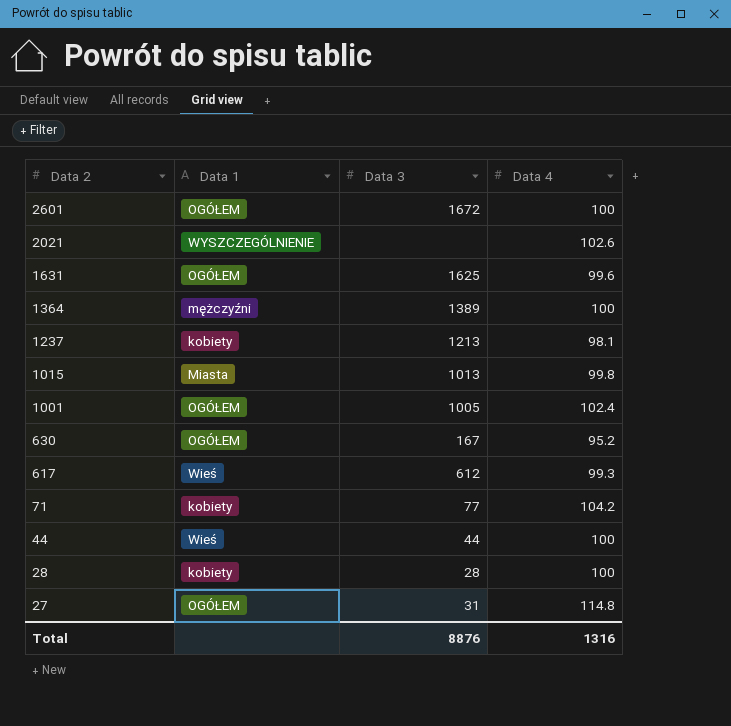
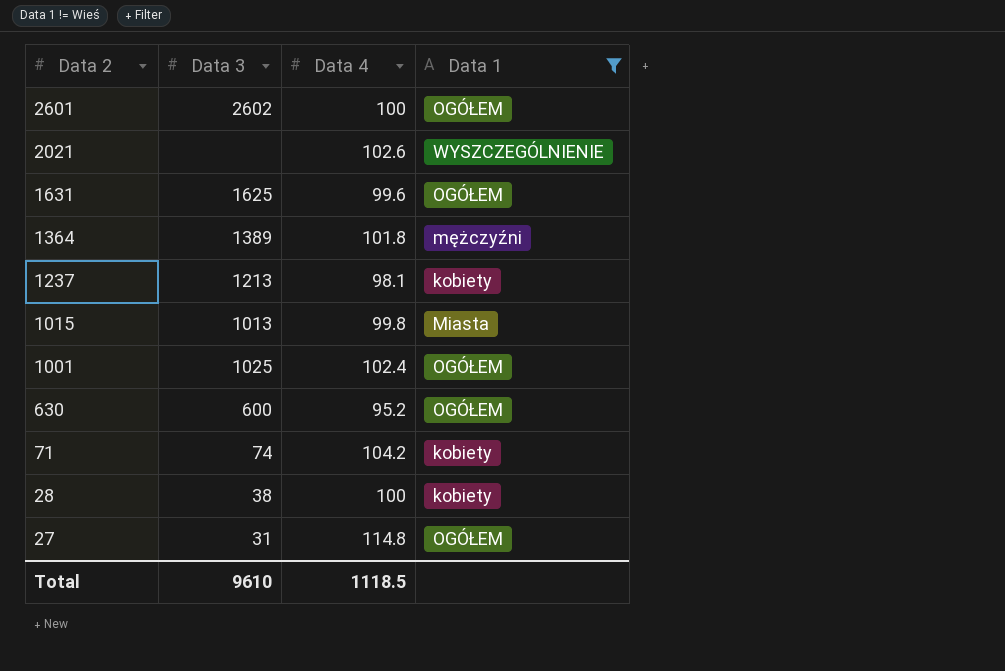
filter: none -> Data 1 != Wieś
column Data 1 | position: 2 -> 4
2601 | Data 3: 1672 -> 2602
1364 | Data 4: 100 -> 101.8
1001 | Data 3: 1005 -> 1025
630 | Data 3: 167 -> 600
71 | Data 3: 77 -> 74
28 | Data 3: 28 -> 38
Total | Data 3: 8876 -> 9610
Total | Data 4: 1316 -> 1118.5

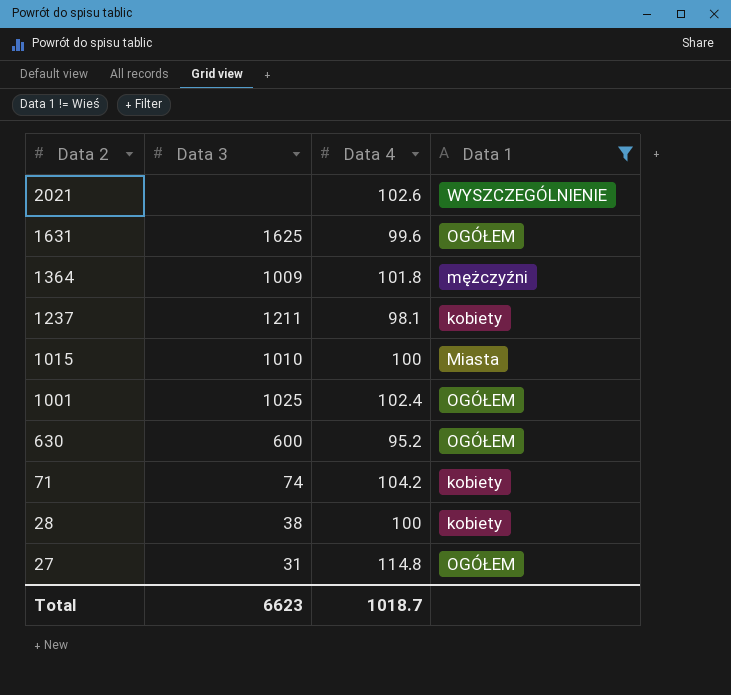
row 2601: 2602 | 100 | OGÓŁEM -> none
1364 | Data 3: 1389 -> 1009
1237 | Data 3: 1213 -> 1211
1015 | Data 3: 1013 -> 1010
1015 | Data 4: 99.8 -> 100
Total | Data 3: 9610 -> 6623
Total | Data 4: 1118.5 -> 1018.7

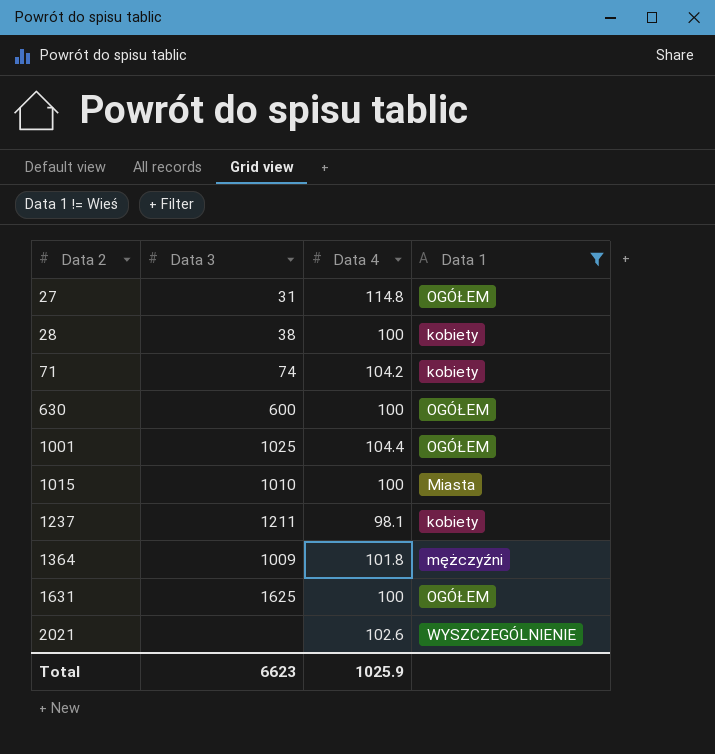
row order: Data 2 descending -> Data 2 ascending
630 | Data 4: 95.2 -> 100
1001 | Data 4: 102.4 -> 104.4
1631 | Data 4: 99.6 -> 100
Total | Data 4: 1018.7 -> 1025.9

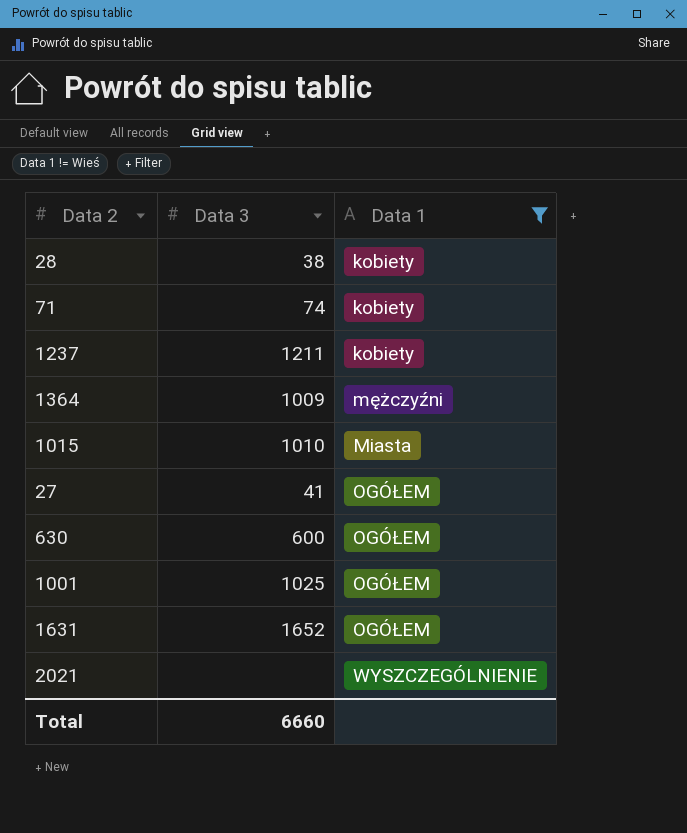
row order: Data 2 ascending -> Data 1 ascending
column Data 4 | position: 3 -> none
27 | Data 3: 31 -> 41
1631 | Data 3: 1625 -> 1652
Total | Data 3: 6623 -> 6660

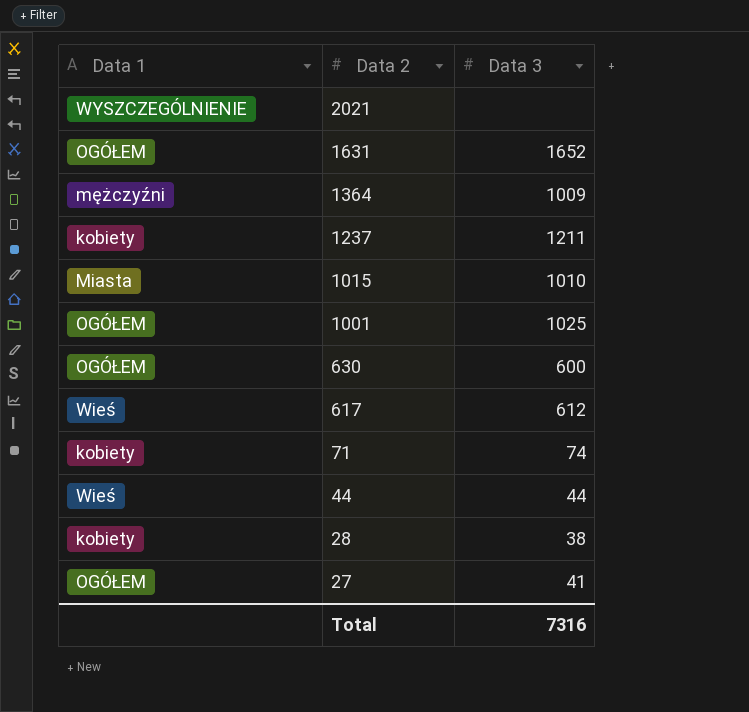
filter: Data 1 != Wieś -> none
row order: Data 1 ascending -> Data 2 descending
column Data 1 | position: 3 -> 1
Total | Data 3: 6660 -> 7316

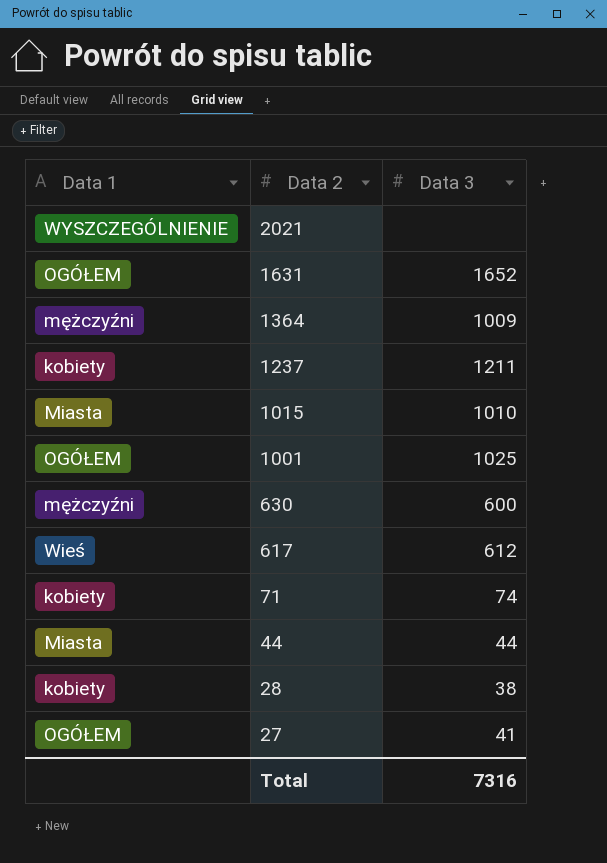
630 | Data 1: OGÓŁEM -> mężczyźni
44 | Data 1: Wieś -> Miasta

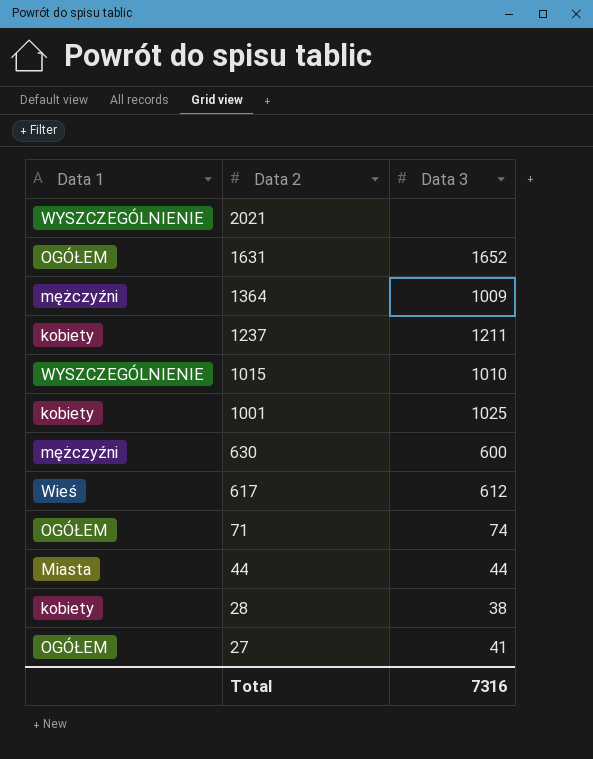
1015 | Data 1: Miasta -> WYSZCZEGÓLNIENIE
1001 | Data 1: OGÓŁEM -> kobiety
71 | Data 1: kobiety -> OGÓŁEM

